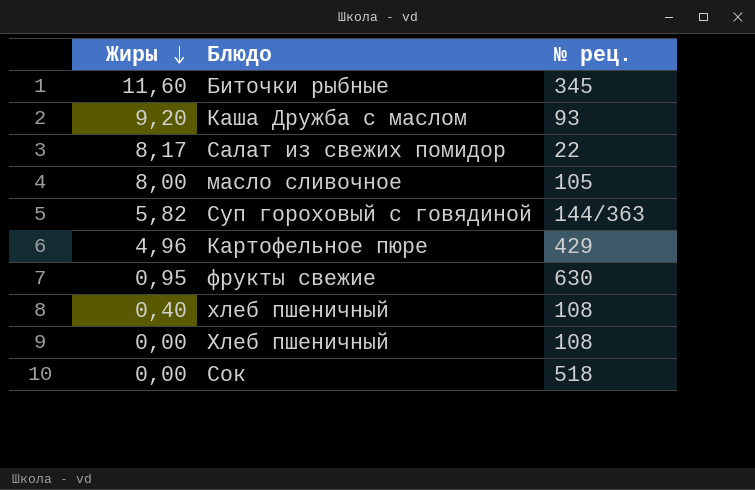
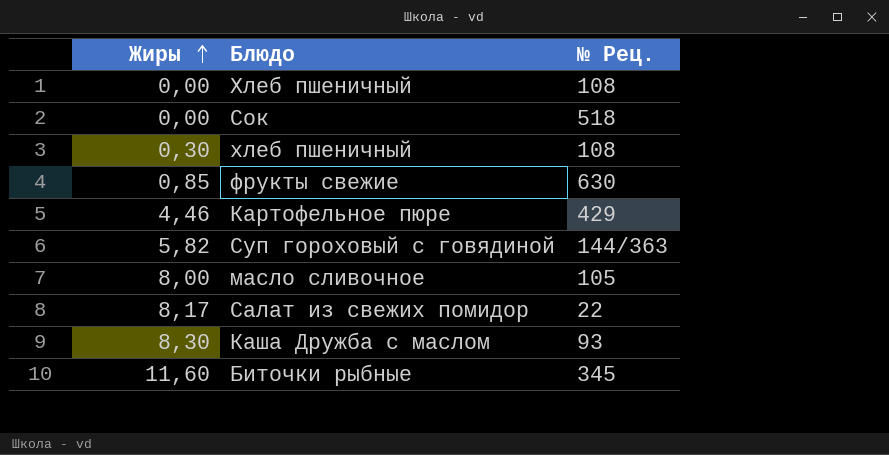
row order: Жиры descending -> Жиры ascending
column name: № рец. -> № Рец.
хлеб пшеничный | Жиры: 0,40 -> 0,30
фрукты свежие | Жиры: 0,95 -> 0,85
Картофельное пюре | Жиры: 4,96 -> 4,46
Каша Дружба с маслом | Жиры: 9,20 -> 8,30

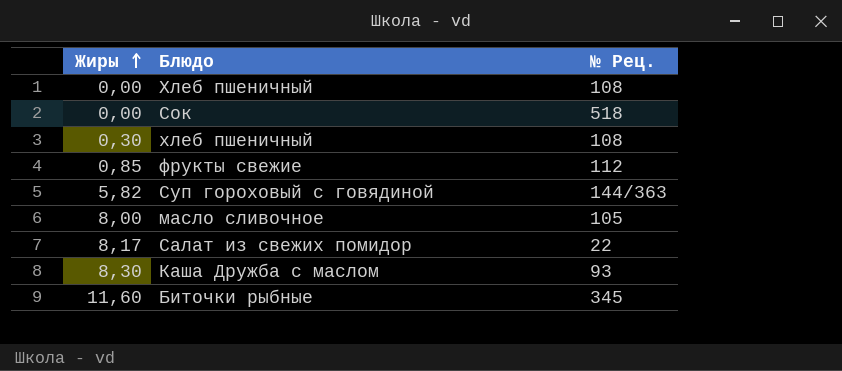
row Картофельное пюре: 4,46 | 429 -> none
фрукты свежие | № Рец.: 630 -> 112

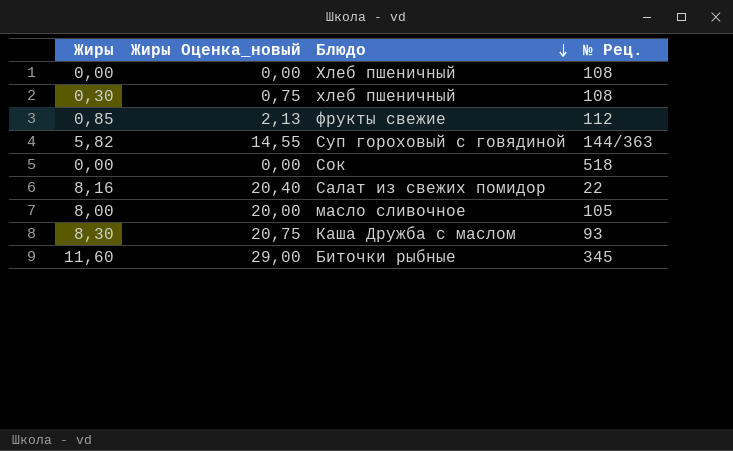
row order: Жиры ascending -> Блюдо descending
column Жиры Оценка_новый | formula: none -> [Жиры] * 2,5
Салат из свежих помидор | Жиры: 8,17 -> 8,16

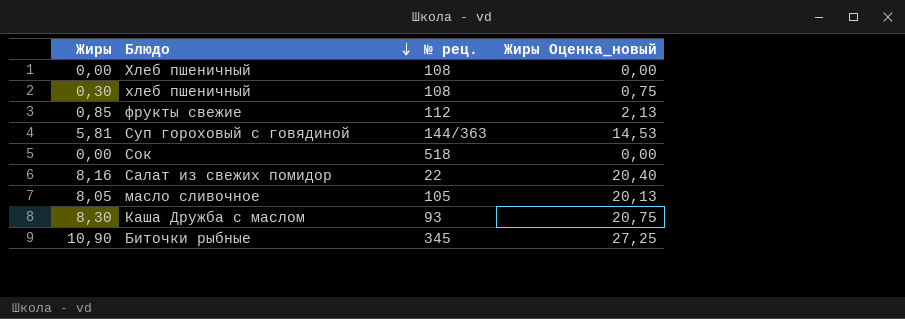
column name: № Рец. -> № рец.
column Жиры Оценка_новый | position: 2 -> 4
Суп гороховый с говядиной | Жиры: 5,82 -> 5,81
Суп гороховый с говядиной | Жиры Оценка_новый: 14,55 -> 14,53
масло сливочное | Жиры: 8,00 -> 8,05
масло сливочное | Жиры Оценка_новый: 20,00 -> 20,13
Биточки рыбные | Жиры: 11,60 -> 10,90
Биточки рыбные | Жиры Оценка_новый: 29,00 -> 27,25

